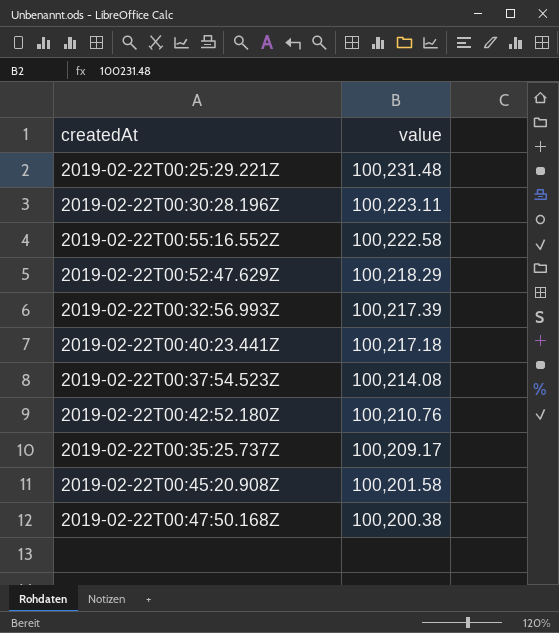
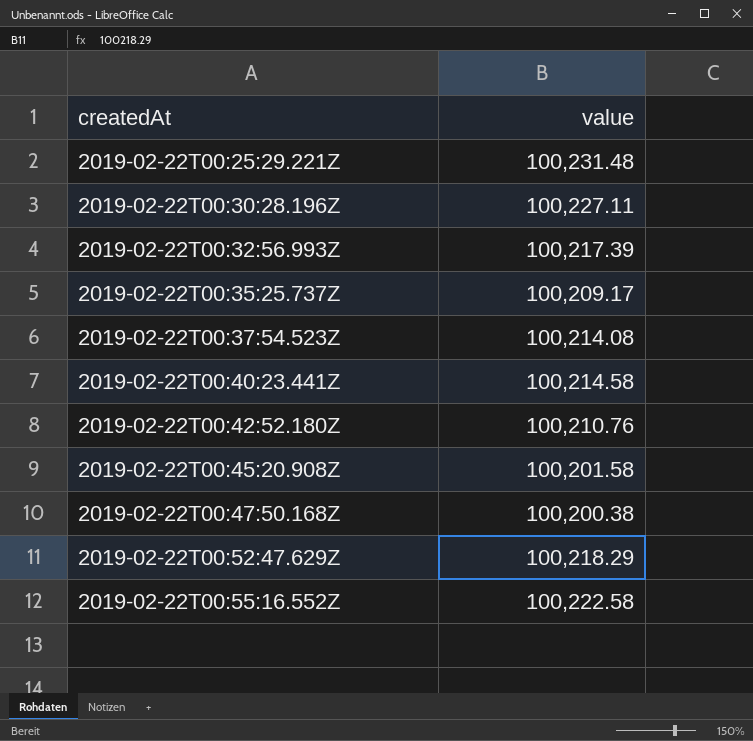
row order: value descending -> createdAt ascending
2019-02-22T00:30:28.196Z | value: 100,223.11 -> 100,227.11
2019-02-22T00:40:23.441Z | value: 100,217.18 -> 100,214.58

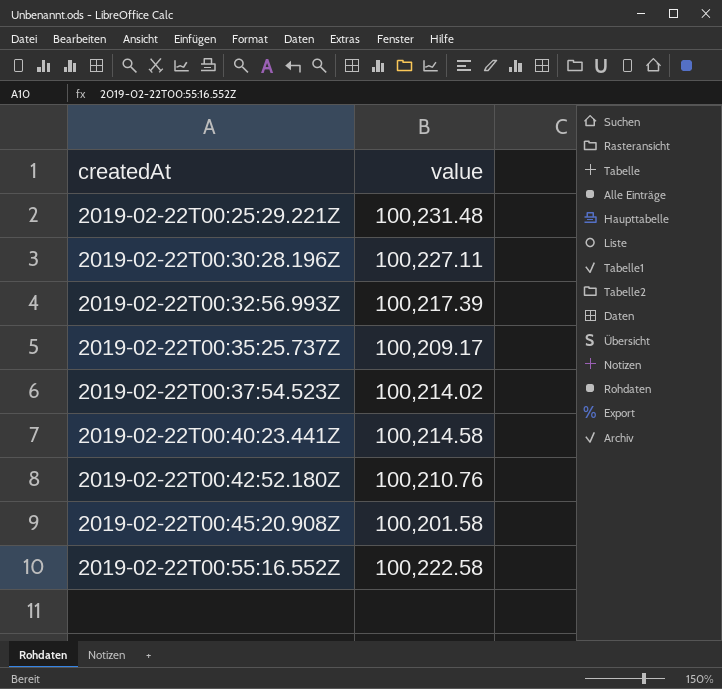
row 2019-02-22T00:47:50.168Z: 100,200.38 -> none
row 2019-02-22T00:52:47.629Z: 100,218.29 -> none
2019-02-22T00:37:54.523Z | value: 100,214.08 -> 100,214.02

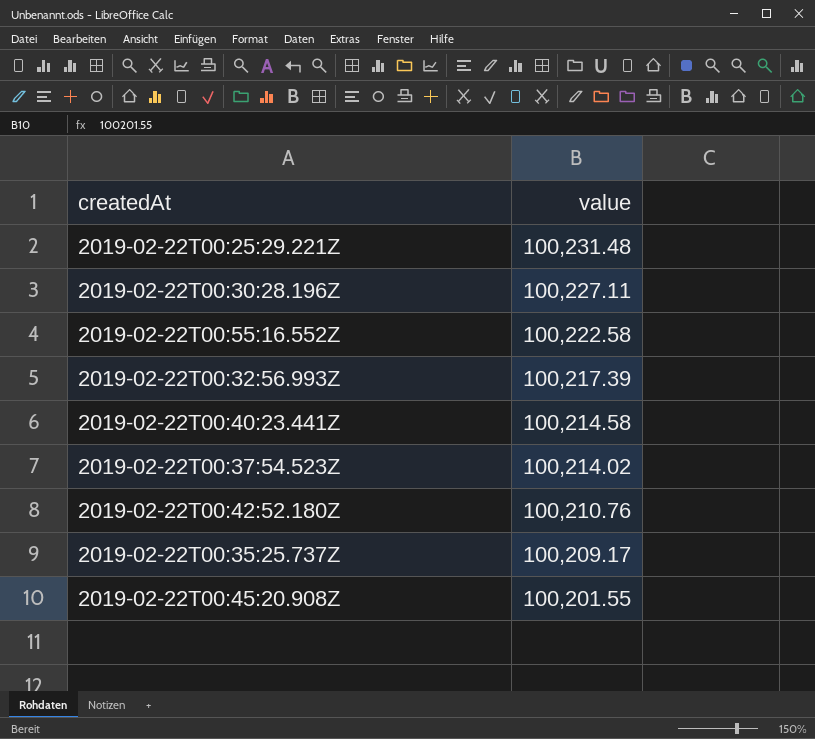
row order: createdAt ascending -> value descending
2019-02-22T00:45:20.908Z | value: 100,201.58 -> 100,201.55

